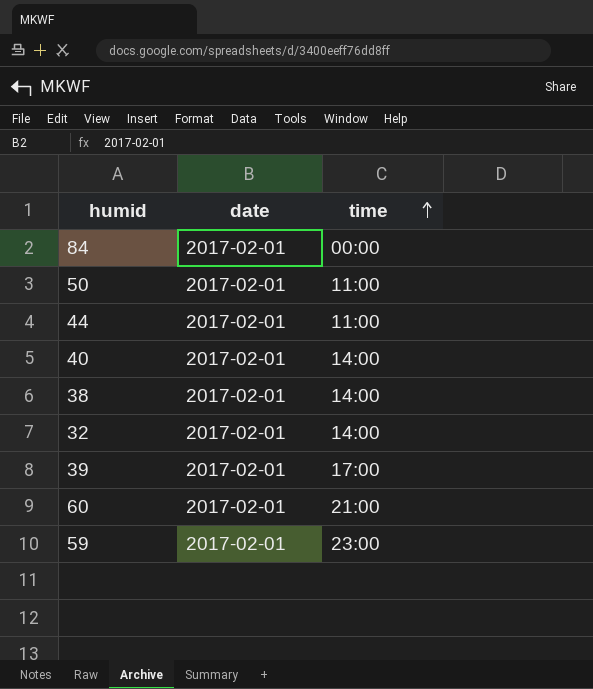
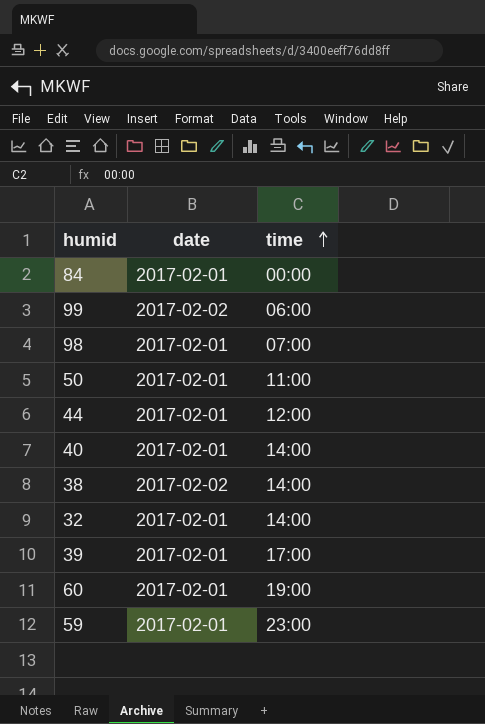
row 99: none -> 2017-02-02 | 06:00
row 98: none -> 2017-02-01 | 07:00
44 | time: 11:00 -> 12:00
38 | date: 2017-02-01 -> 2017-02-02
60 | time: 21:00 -> 19:00

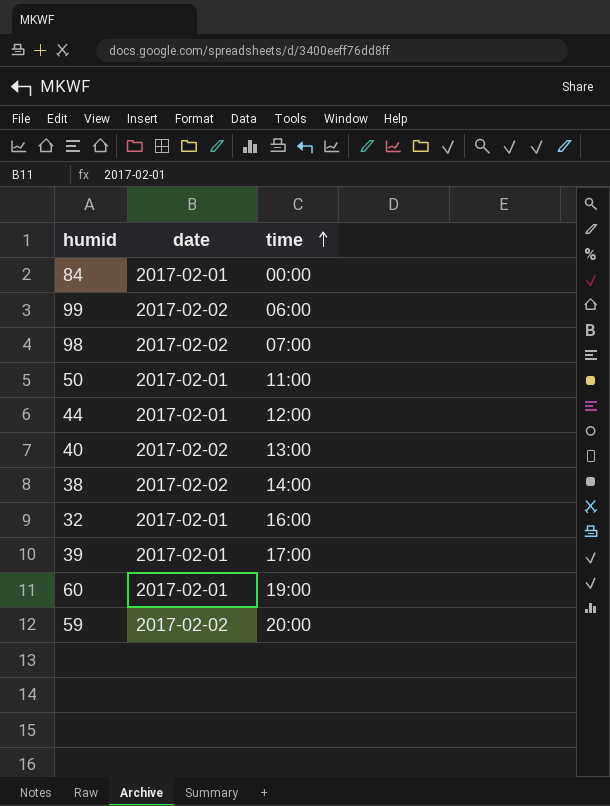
98 | date: 2017-02-01 -> 2017-02-02
40 | date: 2017-02-01 -> 2017-02-02
40 | time: 14:00 -> 13:00
32 | time: 14:00 -> 16:00
59 | date: 2017-02-01 -> 2017-02-02
59 | time: 23:00 -> 20:00

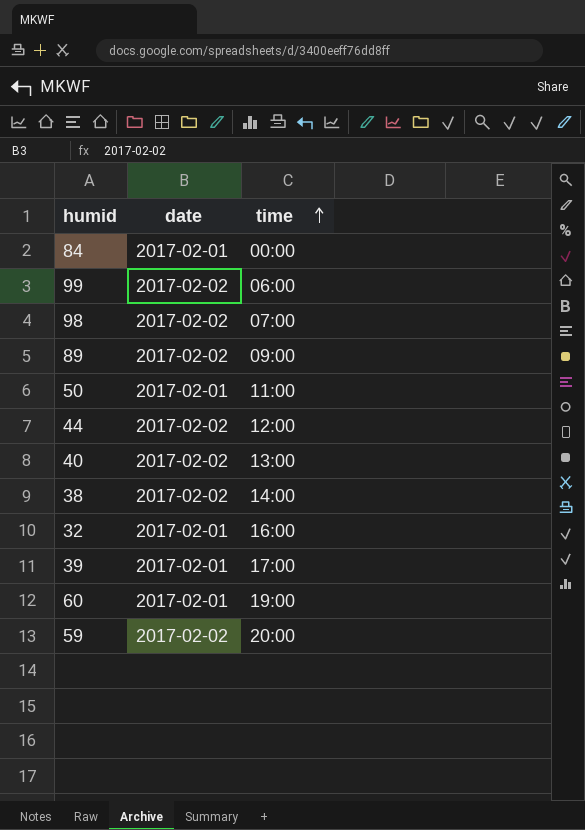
row 89: none -> 2017-02-02 | 09:00
44 | date: 2017-02-01 -> 2017-02-02

